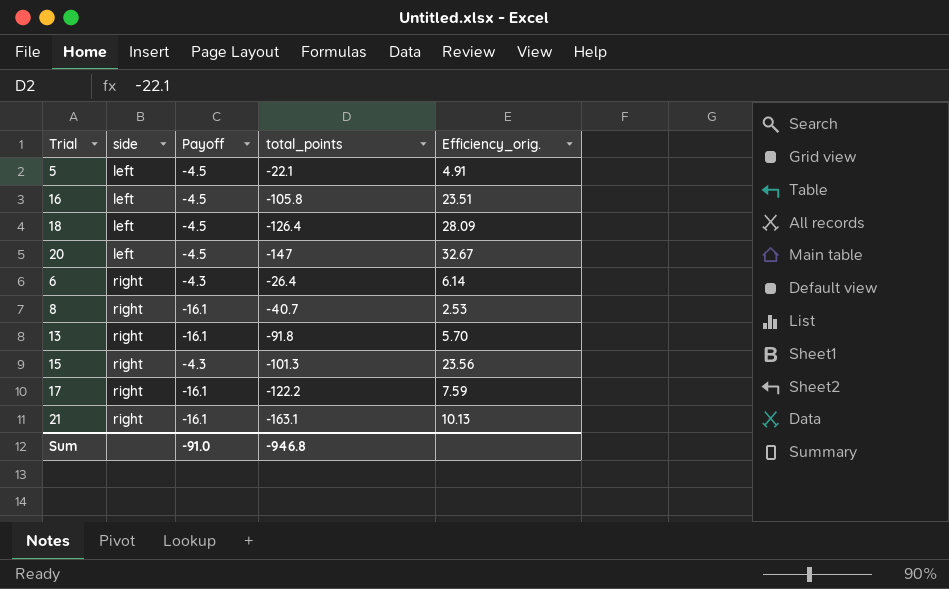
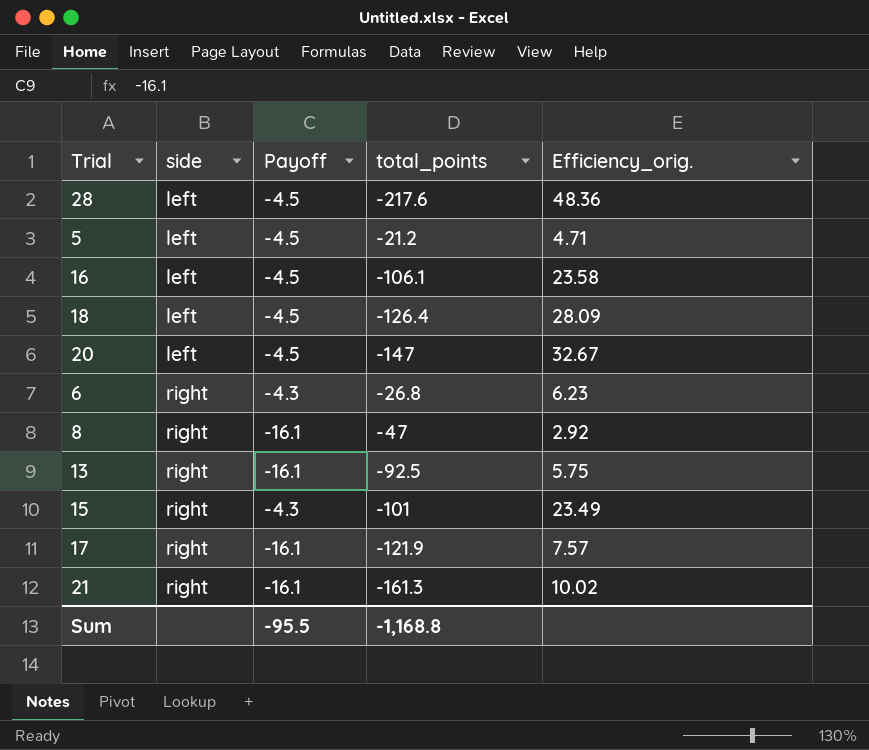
row 28: none -> left | -4.5 | -217.6 | 48.36
5 | total_points: -22.1 -> -21.2
5 | Efficiency_orig.: 4.91 -> 4.71
16 | total_points: -105.8 -> -106.1
16 | Efficiency_orig.: 23.51 -> 23.58
6 | total_points: -26.4 -> -26.8
6 | Efficiency_orig.: 6.14 -> 6.23
8 | total_points: -40.7 -> -47
8 | Efficiency_orig.: 2.53 -> 2.92
13 | total_points: -91.8 -> -92.5
13 | Efficiency_orig.: 5.70 -> 5.75
15 | total_points: -101.3 -> -101
15 | Efficiency_orig.: 23.56 -> 23.49
17 | total_points: -122.2 -> -121.9
17 | Efficiency_orig.: 7.59 -> 7.57
21 | total_points: -163.1 -> -161.3
21 | Efficiency_orig.: 10.13 -> 10.02
Sum | Payoff: -91.0 -> -95.5
Sum | total_points: -946.8 -> -1,168.8

